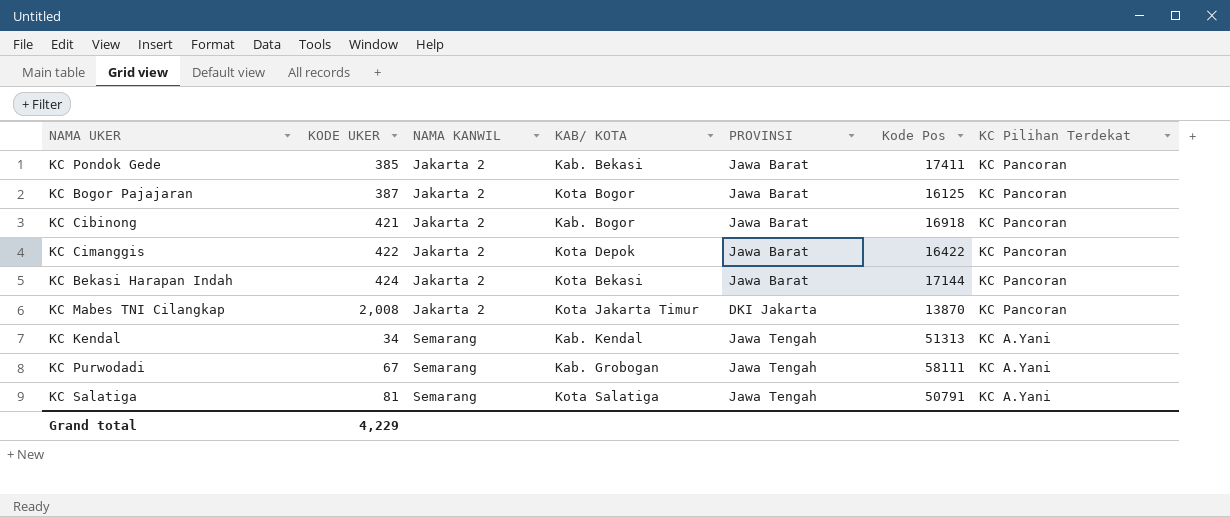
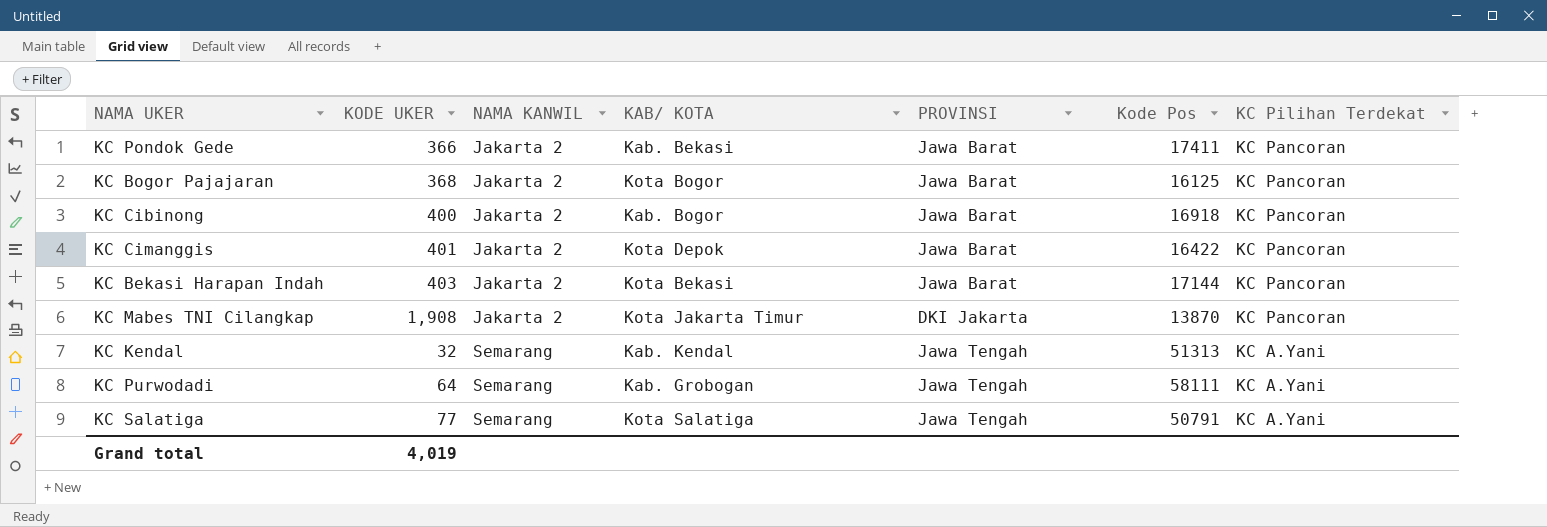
KC Pondok Gede | KODE UKER: 385 -> 366
KC Bogor Pajajaran | KODE UKER: 387 -> 368
KC Cibinong | KODE UKER: 421 -> 400
KC Cimanggis | KODE UKER: 422 -> 401
KC Bekasi Harapan Indah | KODE UKER: 424 -> 403
KC Mabes TNI Cilangkap | KODE UKER: 2,008 -> 1,908
KC Kendal | KODE UKER: 34 -> 32
KC Purwodadi | KODE UKER: 67 -> 64
KC Salatiga | KODE UKER: 81 -> 77
Grand total | KODE UKER: 4,229 -> 4,019

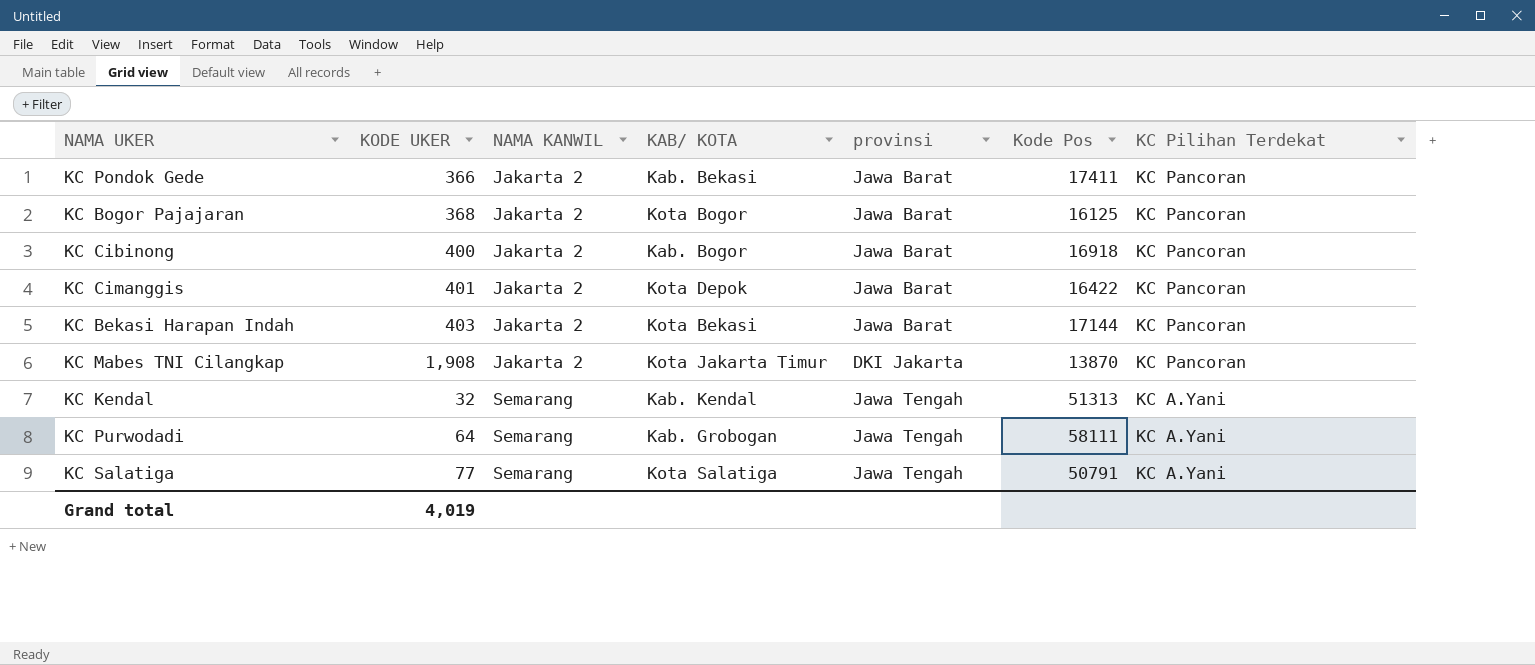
column name: PROVINSI -> provinsi

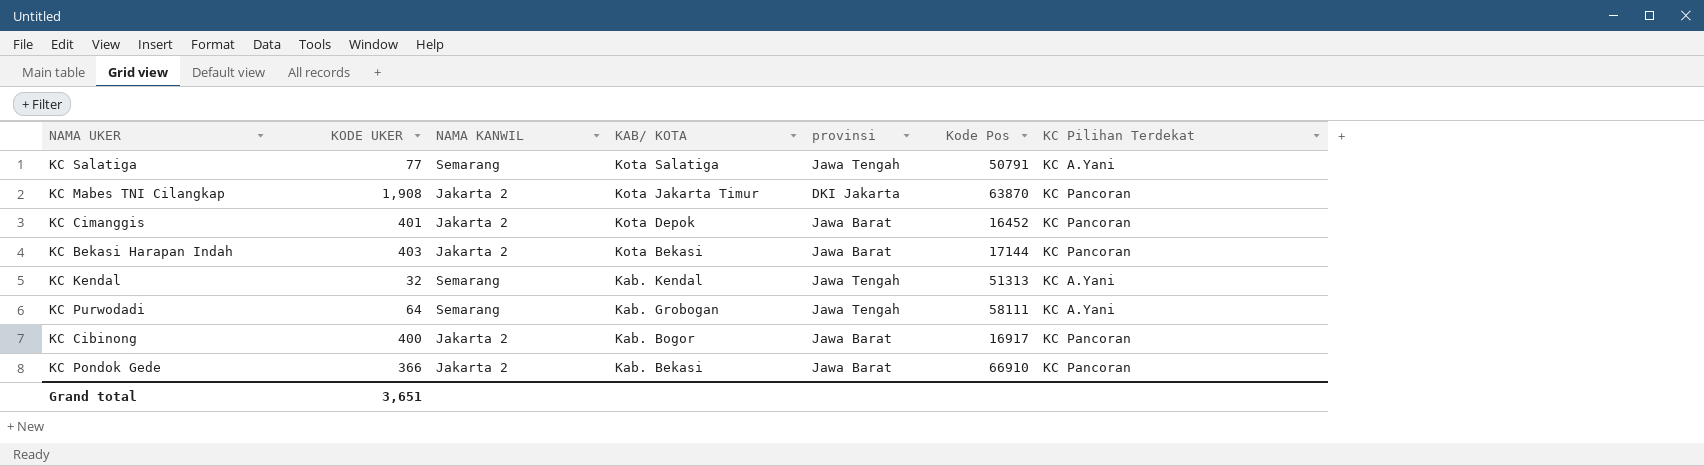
row order: NAMA KANWIL ascending -> KAB/ KOTA descending
row KC Bogor Pajajaran: 368 | Jakarta 2 | Kota Bogor | Jawa Barat | 16125 | KC Pancoran -> none
KC Mabes TNI Cilangkap | Kode Pos: 13870 -> 63870
KC Cimanggis | Kode Pos: 16422 -> 16452
KC Cibinong | Kode Pos: 16918 -> 16917
KC Pondok Gede | Kode Pos: 17411 -> 66910
Grand total | KODE UKER: 4,019 -> 3,651

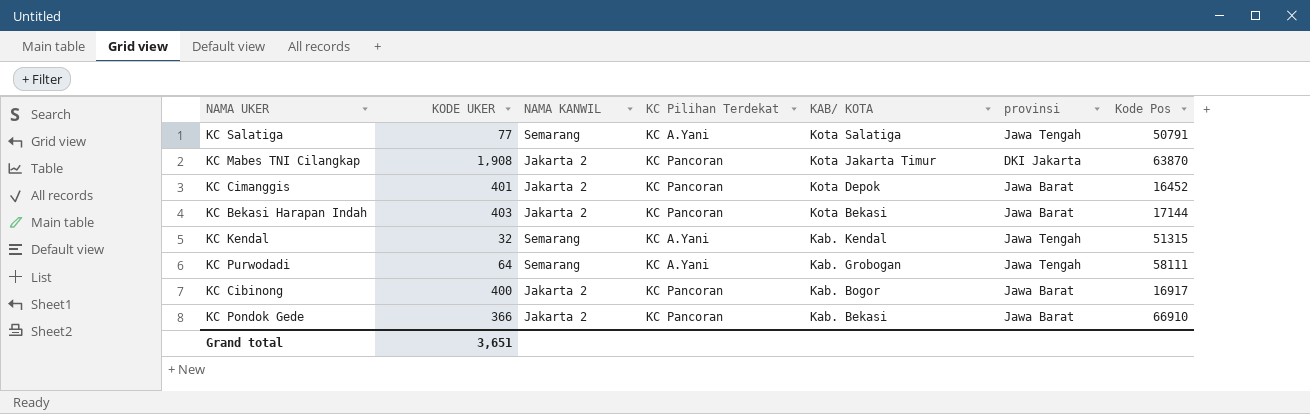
column KC Pilihan Terdekat | position: 7 -> 4
KC Kendal | Kode Pos: 51313 -> 51315

